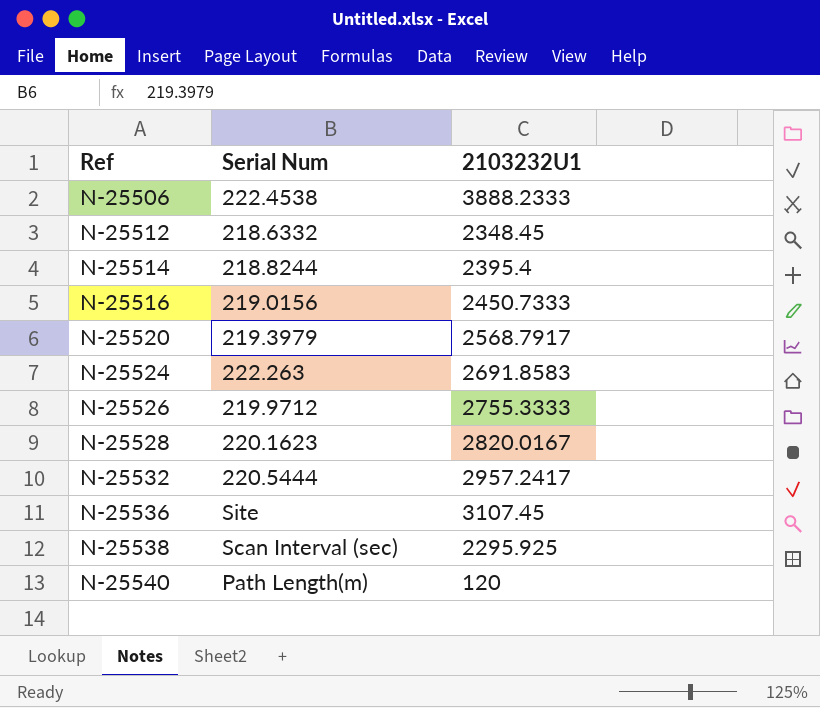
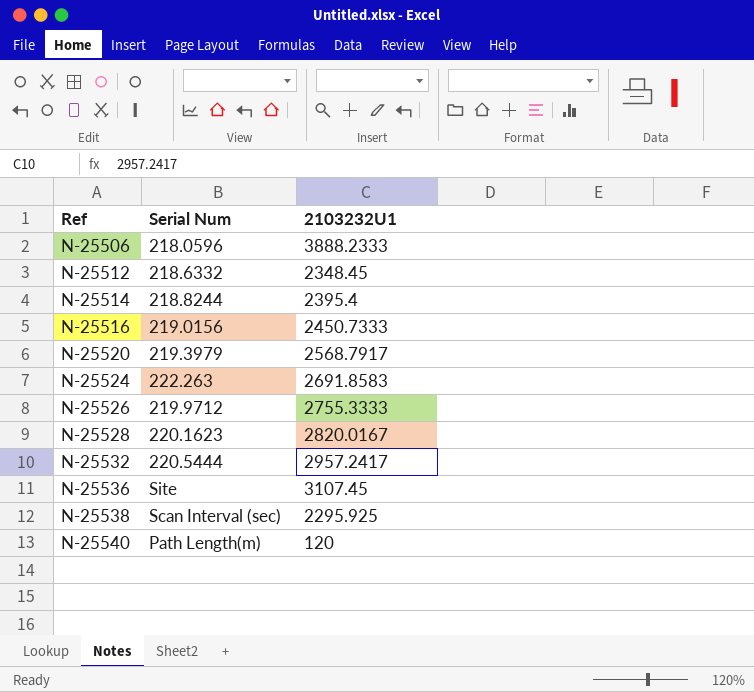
N-25506 | Serial Num: 222.4538 -> 218.0596

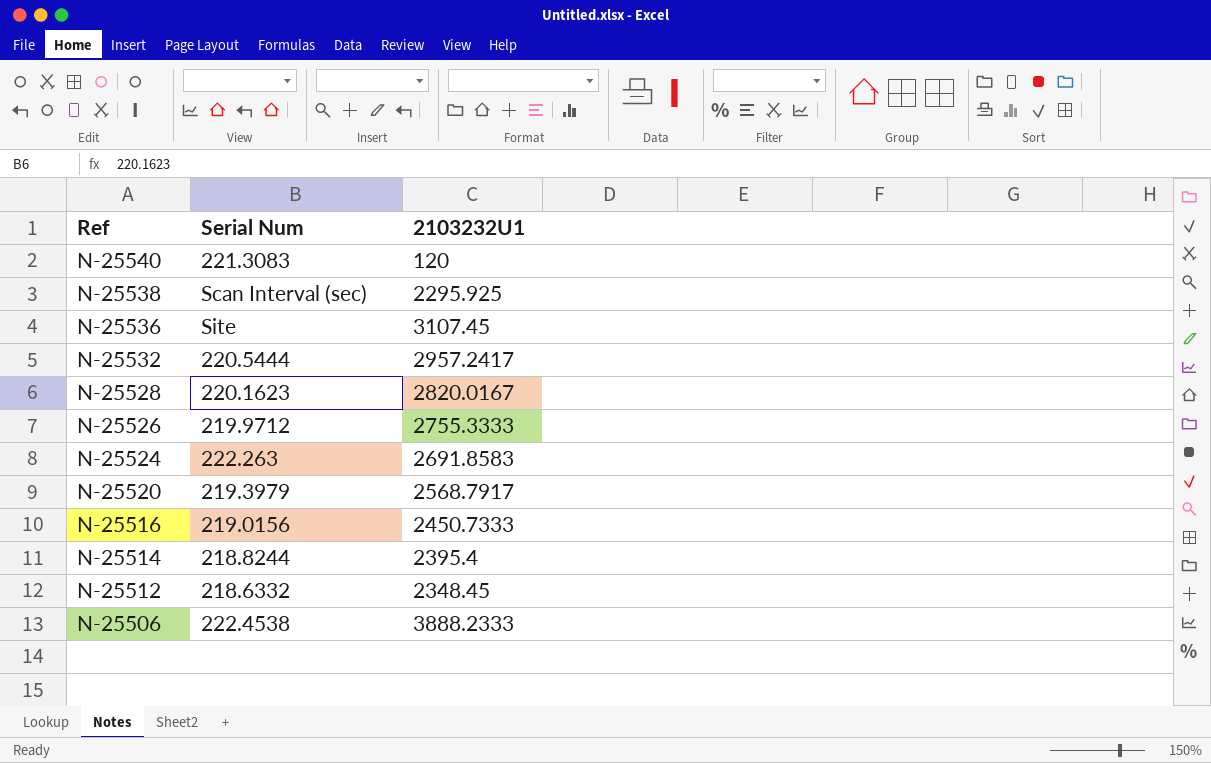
row order: Ref ascending -> Ref descending
N-25540 | Serial Num: Path Length(m) -> 221.3083
N-25506 | Serial Num: 218.0596 -> 222.4538

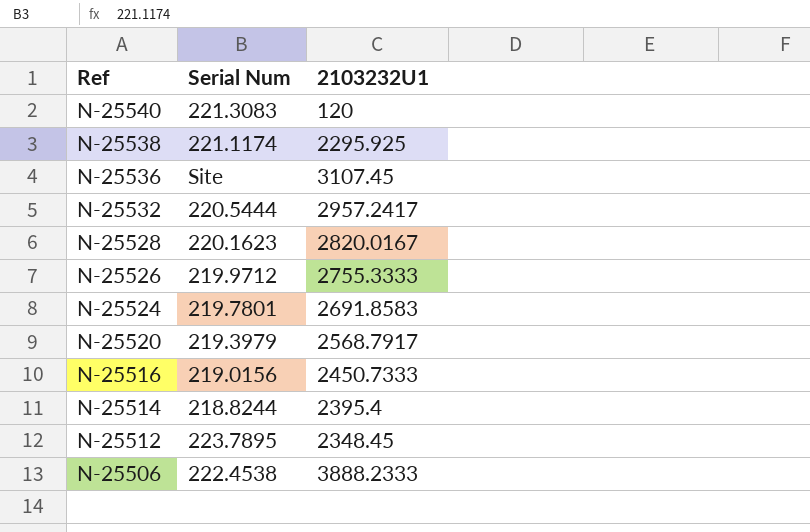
N-25538 | Serial Num: Scan Interval (sec) -> 221.1174
N-25524 | Serial Num: 222.263 -> 219.7801
N-25512 | Serial Num: 218.6332 -> 223.7895

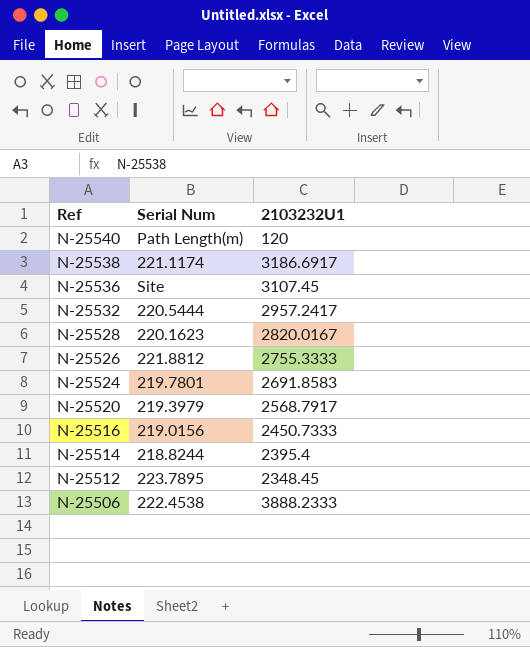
N-25540 | Serial Num: 221.3083 -> Path Length(m)
N-25538 | 2103232U1: 2295.925 -> 3186.6917
N-25526 | Serial Num: 219.9712 -> 221.8812

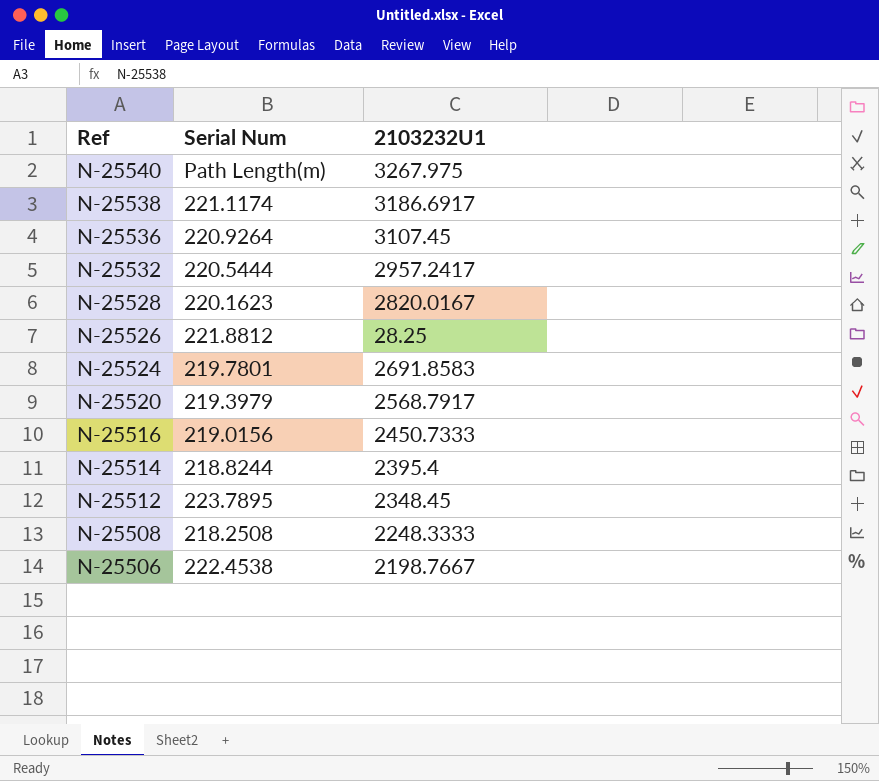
N-25540 | 2103232U1: 120 -> 3267.975
N-25536 | Serial Num: Site -> 220.9264
N-25526 | 2103232U1: 2755.3333 -> 28.25
row N-25508: none -> 218.2508 | 2248.3333
N-25506 | 2103232U1: 3888.2333 -> 2198.7667

